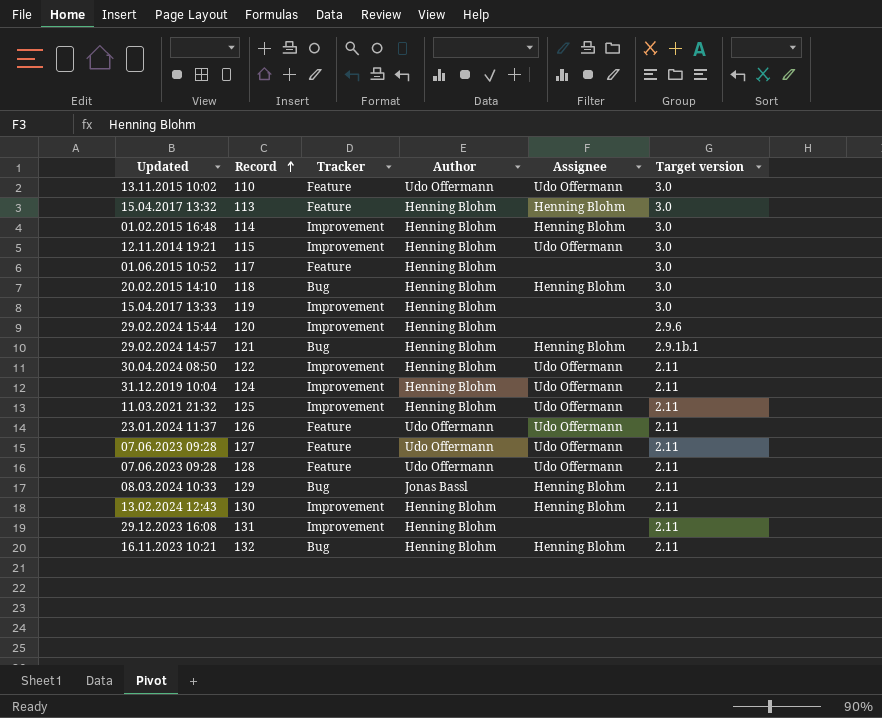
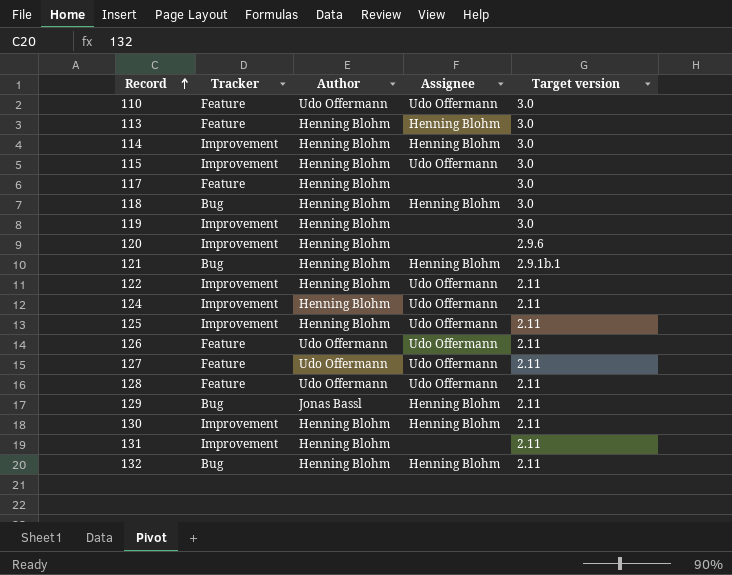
column Updated | position: 1 -> none

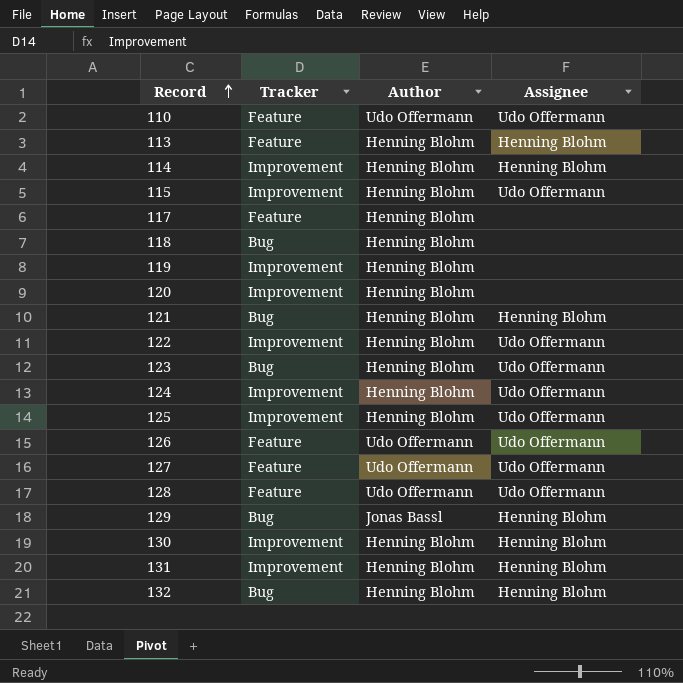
column Target version | position: 5 -> none
118 | Assignee: Henning Blohm -> none
row 123: none -> Bug | Henning Blohm | Udo Offermann
131 | Assignee: none -> Henning Blohm

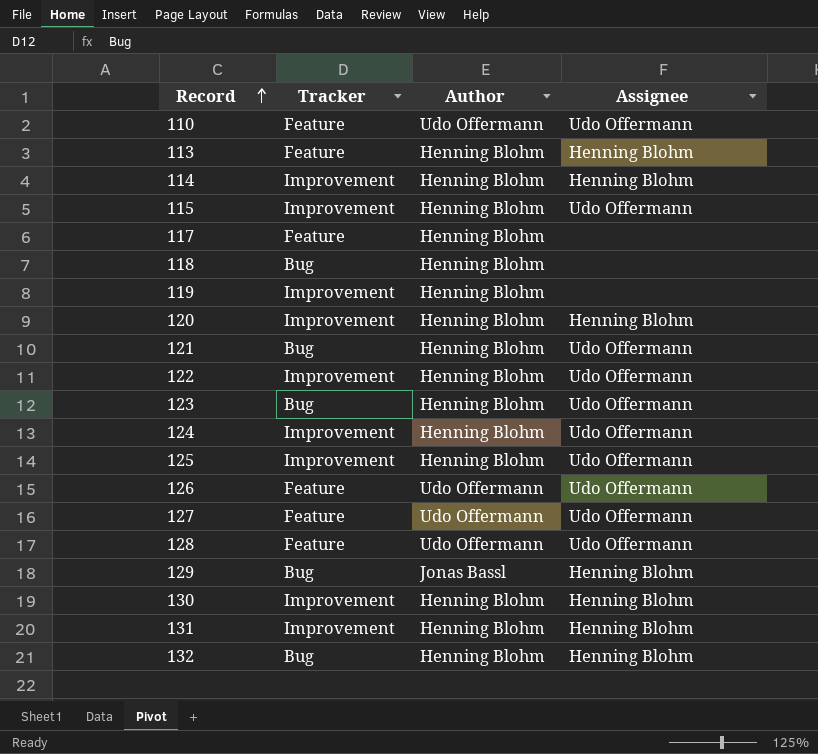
120 | Assignee: none -> Henning Blohm
121 | Assignee: Henning Blohm -> Udo Offermann

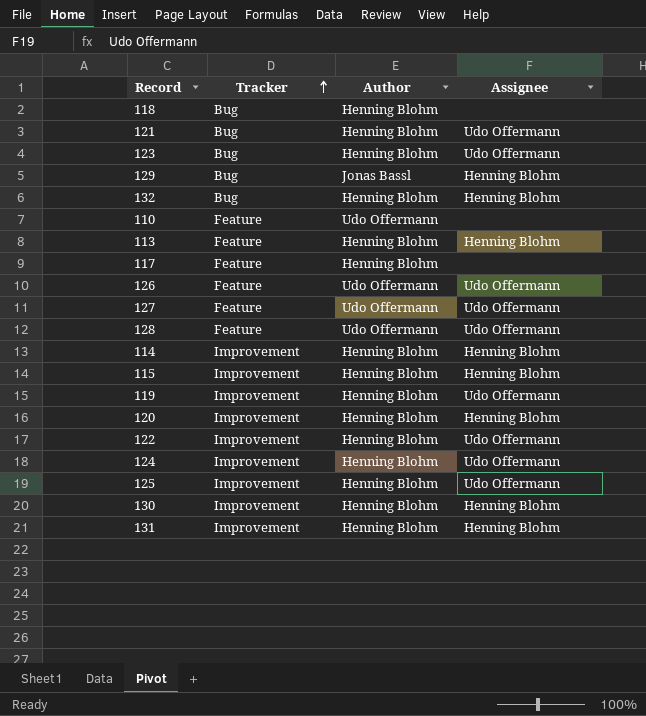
row order: Record ascending -> Tracker ascending
110 | Assignee: Udo Offermann -> none
115 | Assignee: Udo Offermann -> Henning Blohm
119 | Assignee: none -> Udo Offermann

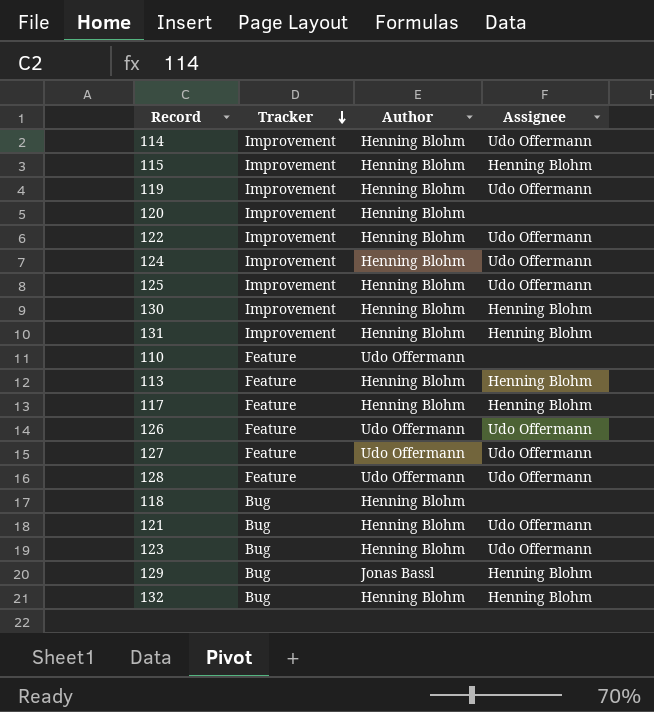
row order: Tracker ascending -> Tracker descending
114 | Assignee: Henning Blohm -> Udo Offermann
120 | Assignee: Henning Blohm -> none
117 | Assignee: none -> Henning Blohm

